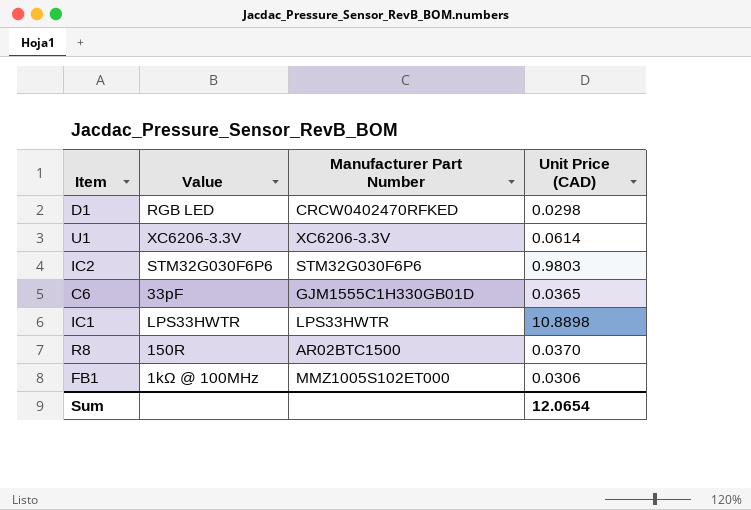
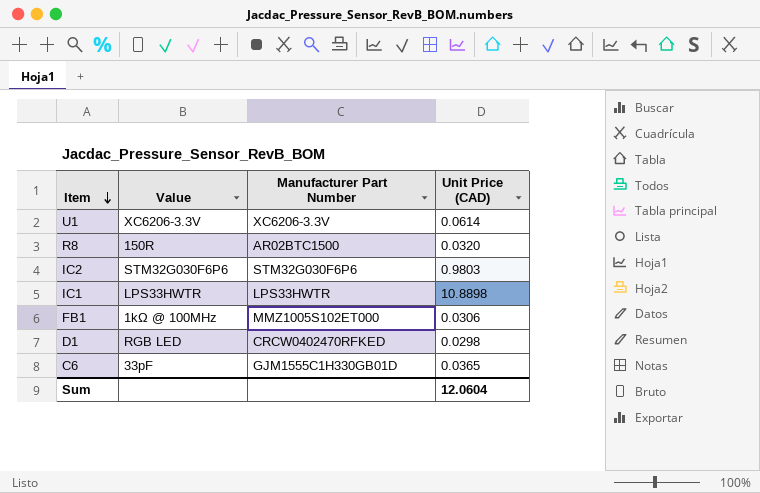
row order: none -> Item descending
R8 | Unit Price (CAD): 0.0370 -> 0.0320
Sum | Unit Price (CAD): 12.0654 -> 12.0604

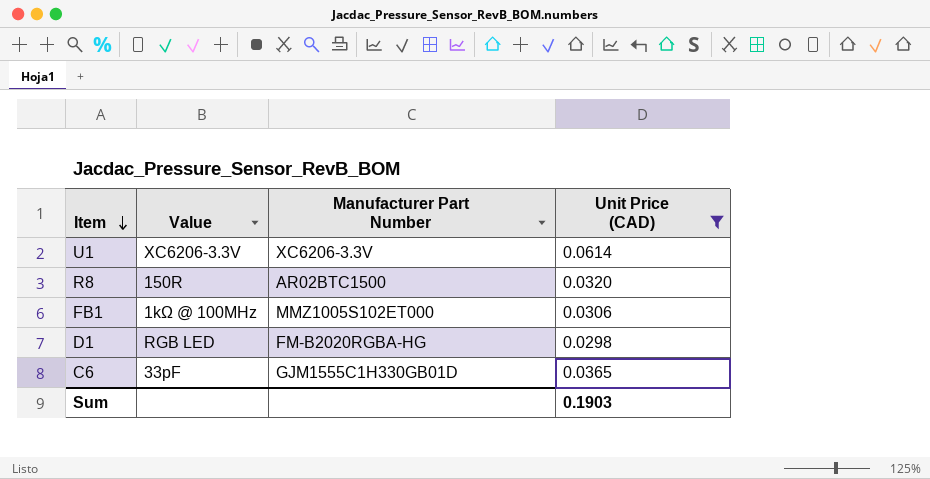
filter: none -> Unit Price (CAD) <= 0.0614
D1 | Manufacturer Part Number: CRCW0402470RFKED -> FM-B2020RGBA-HG
Sum | Unit Price (CAD): 12.0604 -> 0.1903

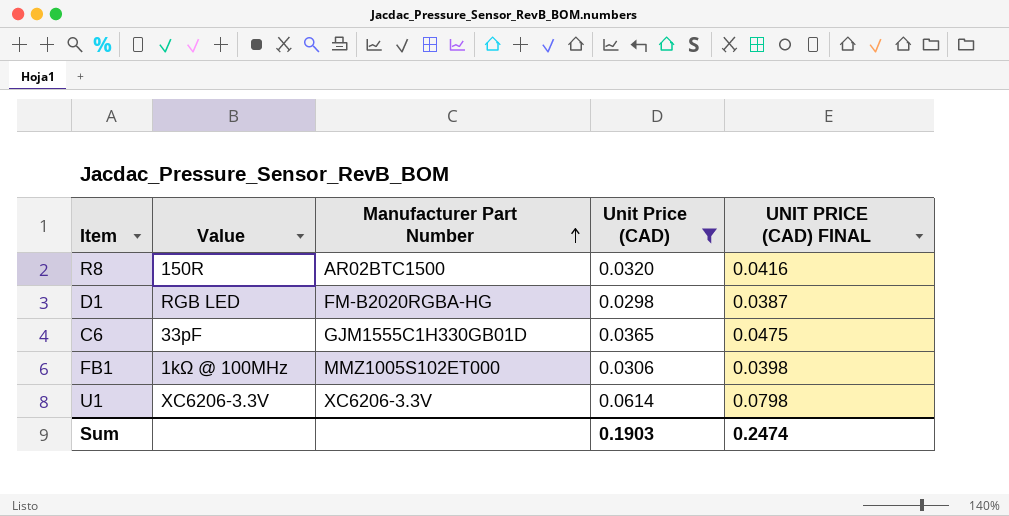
row order: Item descending -> Manufacturer Part Number ascending
column UNIT PRICE (CAD) FINAL | formula: none -> [Unit Price (CAD)] * 1.3

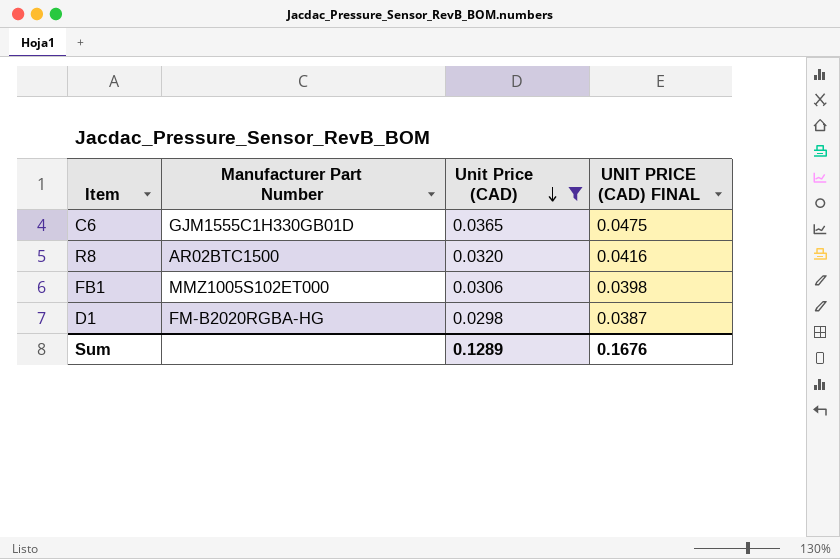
row order: Manufacturer Part Number ascending -> Unit Price (CAD) descending
column Value | position: 2 -> none
row U1: XC6206-3.3V | XC6206-3.3V | 0.0614 | 0.0798 -> none
Sum | Unit Price (CAD): 0.1903 -> 0.1289
Sum | UNIT PRICE (CAD) FINAL: 0.2474 -> 0.1676

